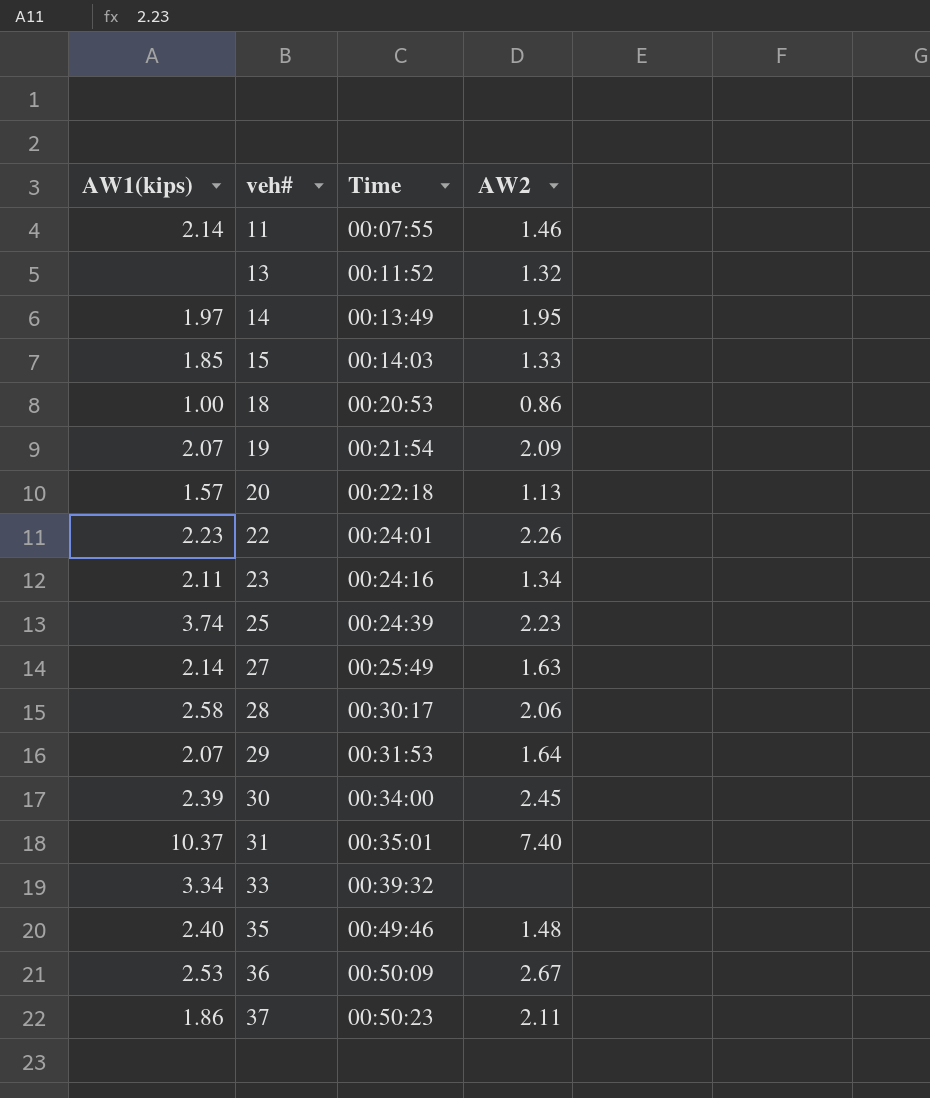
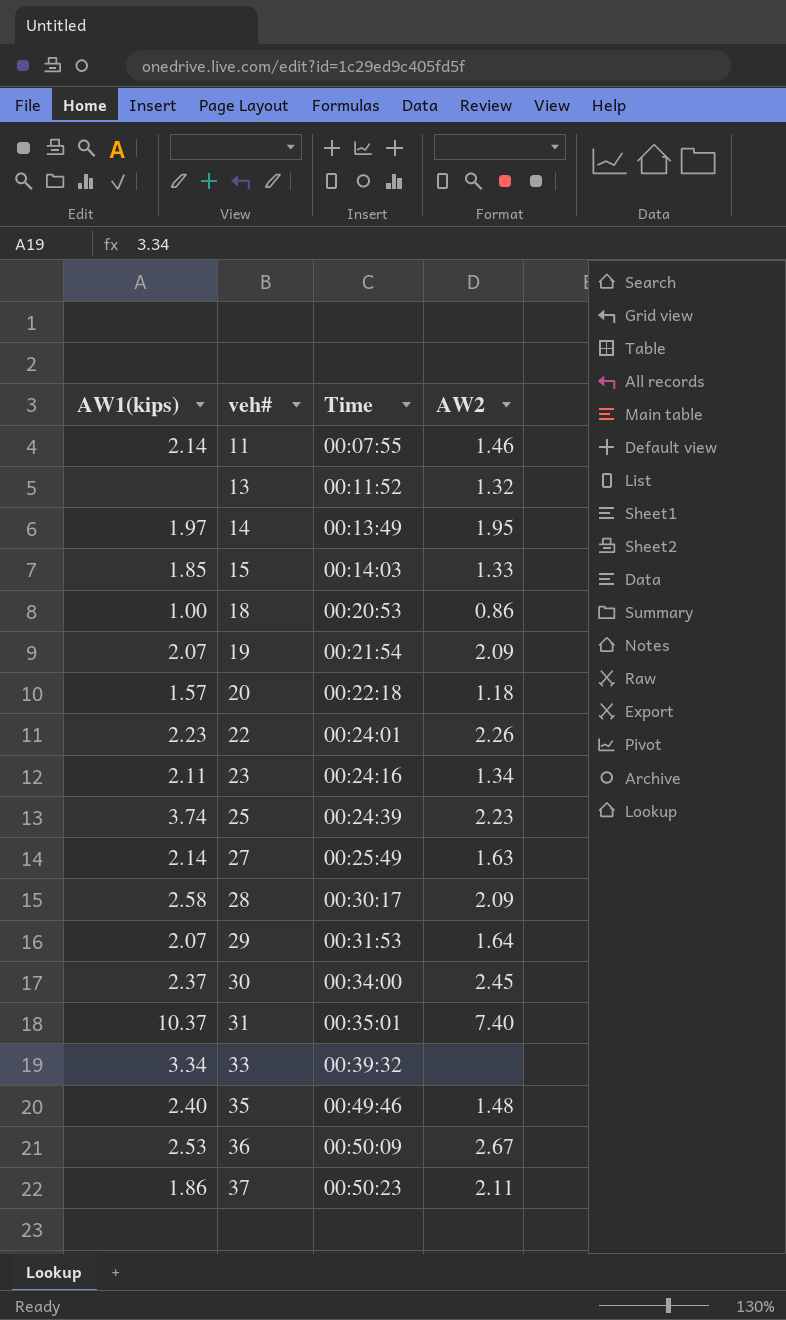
20 | AW2: 1.13 -> 1.18
28 | AW2: 2.06 -> 2.09
30 | AW1(kips): 2.39 -> 2.37

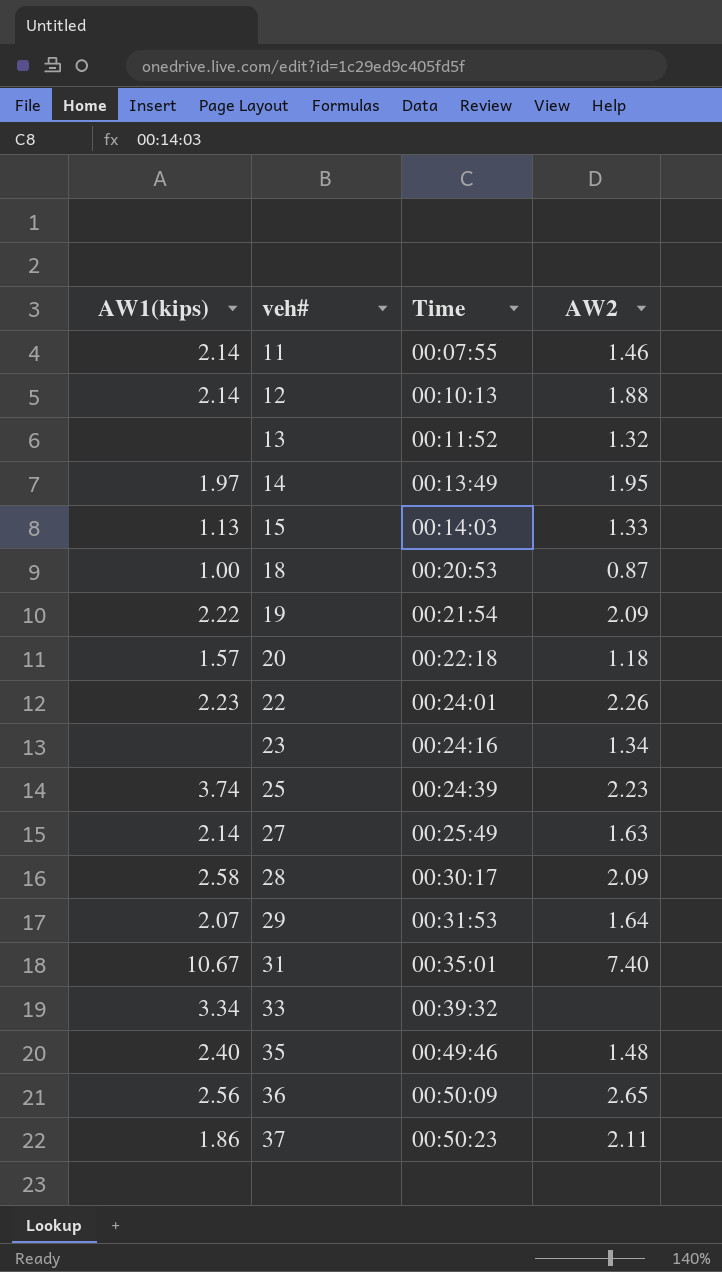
row 30: 2.37 | 00:34:00 | 2.45 -> none
row 12: none -> 2.14 | 00:10:13 | 1.88
15 | AW1(kips): 1.85 -> 1.13
18 | AW2: 0.86 -> 0.87
19 | AW1(kips): 2.07 -> 2.22
23 | AW1(kips): 2.11 -> none
31 | AW1(kips): 10.37 -> 10.67
36 | AW1(kips): 2.53 -> 2.56
36 | AW2: 2.67 -> 2.65

